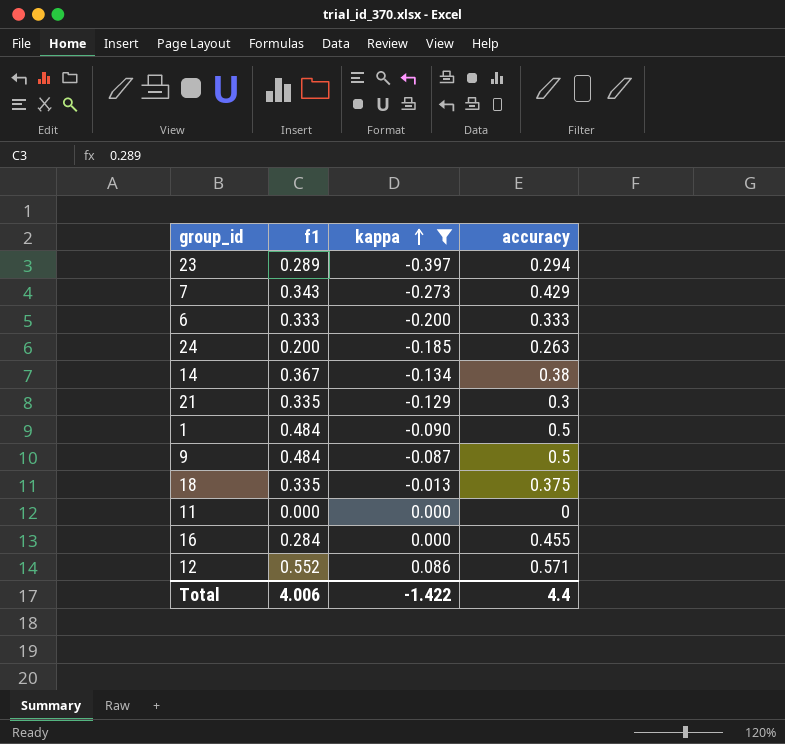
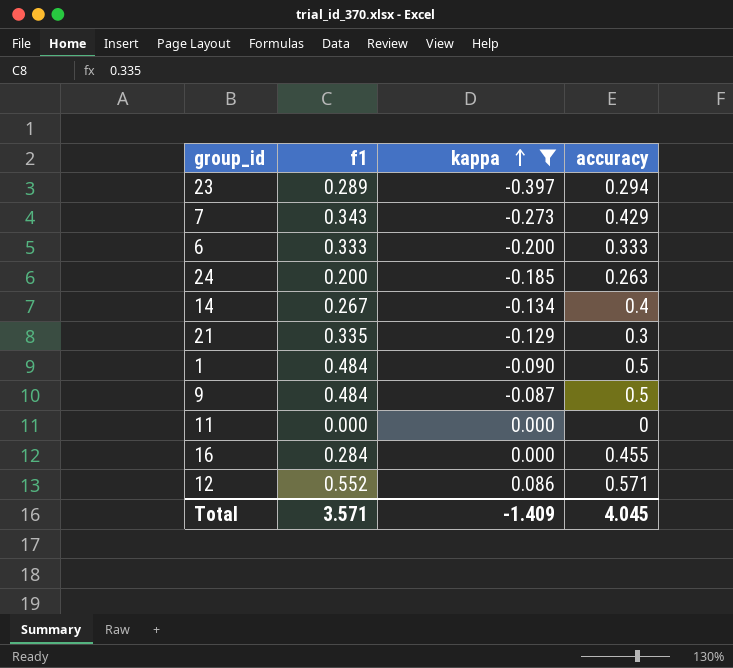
row 18: 0.335 | -0.013 | 0.375 -> none
14 | f1: 0.367 -> 0.267
14 | accuracy: 0.38 -> 0.4
Total | f1: 4.006 -> 3.571
Total | kappa: -1.422 -> -1.409
Total | accuracy: 4.4 -> 4.045

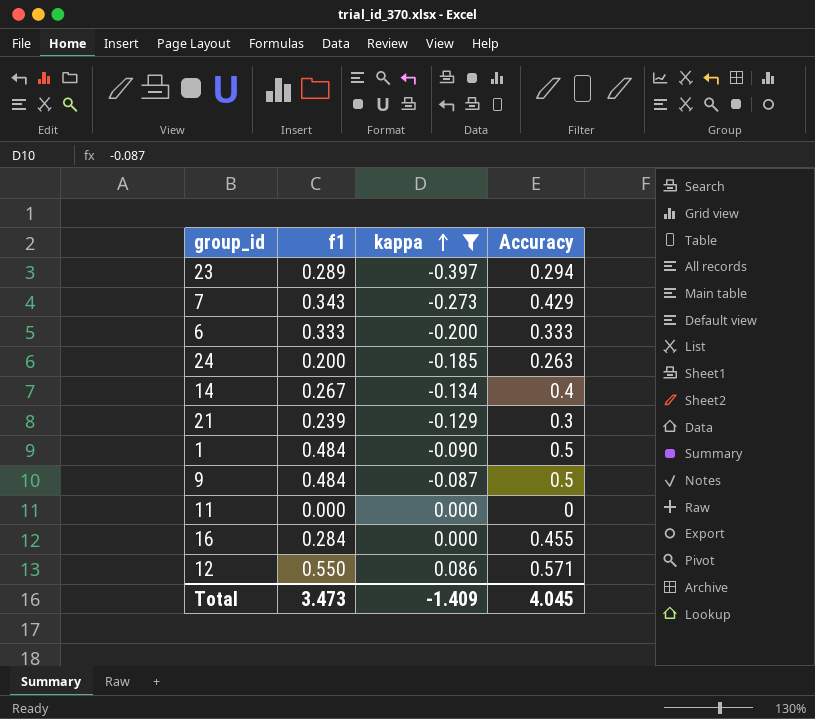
column name: accuracy -> Accuracy
21 | f1: 0.335 -> 0.239
12 | f1: 0.552 -> 0.550
Total | f1: 3.571 -> 3.473

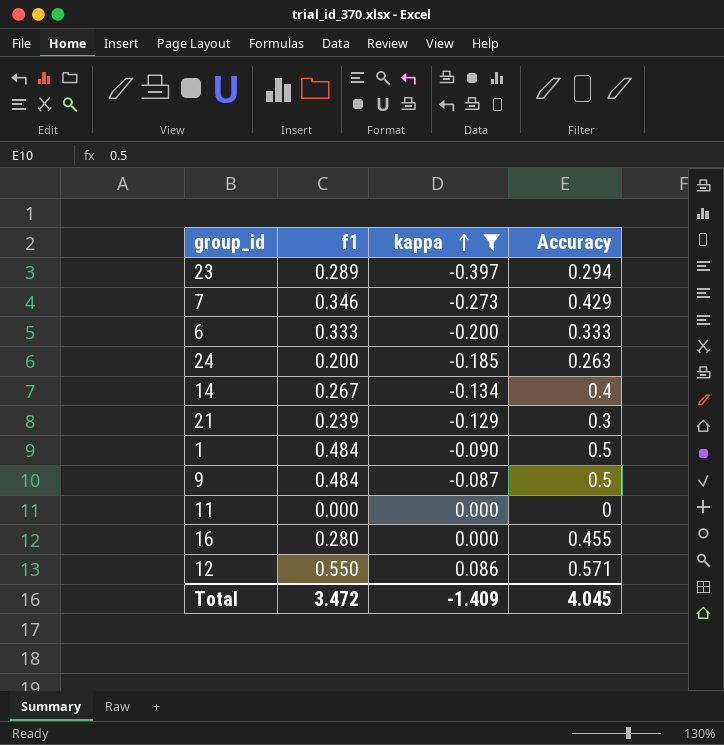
7 | f1: 0.343 -> 0.346
16 | f1: 0.284 -> 0.280
Total | f1: 3.473 -> 3.472

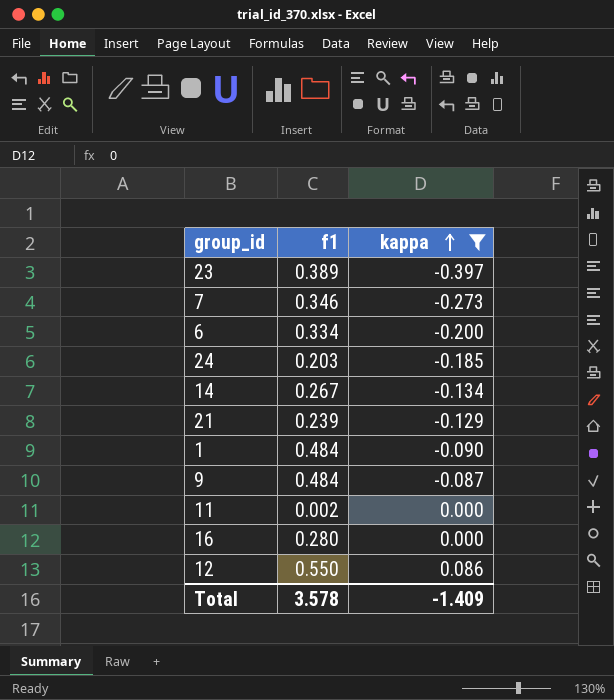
column Accuracy | position: 4 -> none
23 | f1: 0.289 -> 0.389
6 | f1: 0.333 -> 0.334
24 | f1: 0.200 -> 0.203
11 | f1: 0.000 -> 0.002
Total | f1: 3.472 -> 3.578

